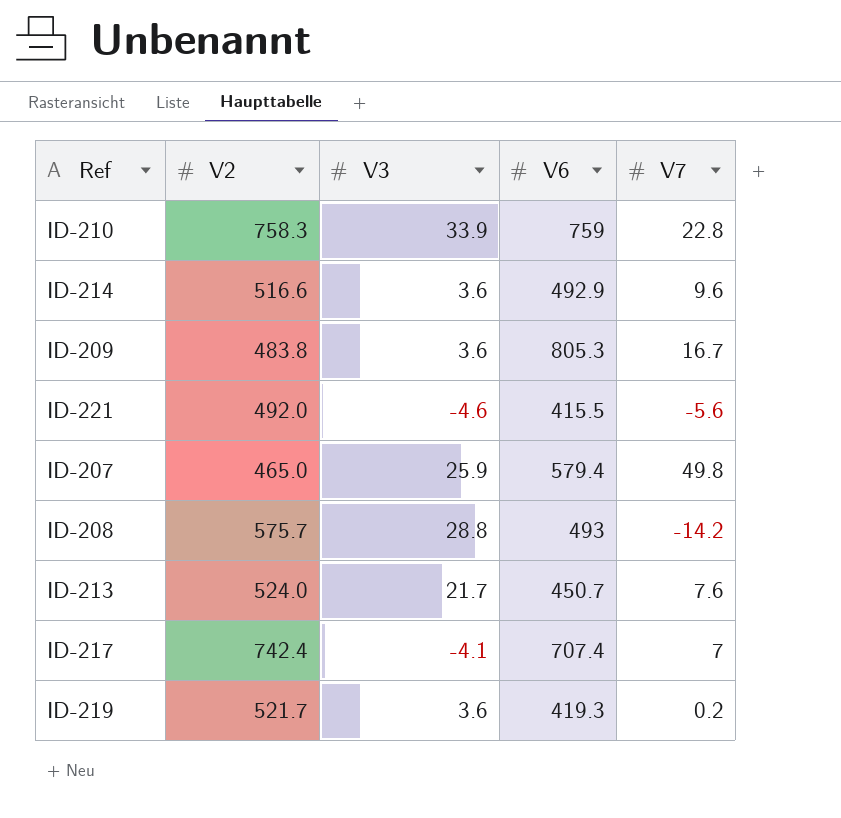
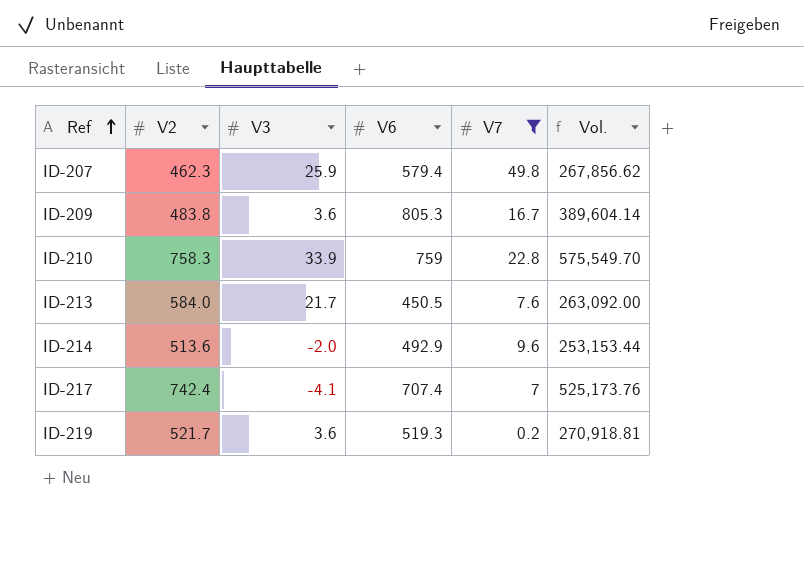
filter: none -> V7 >= 0.2
row order: none -> Ref ascending
column Vol. | formula: none -> [V2] * [V6]
ID-207 | V2: 465.0 -> 462.3
ID-213 | V2: 524.0 -> 584.0
ID-213 | V6: 450.7 -> 450.5
ID-214 | V2: 516.6 -> 513.6
ID-214 | V3: 3.6 -> -2.0
ID-219 | V6: 419.3 -> 519.3

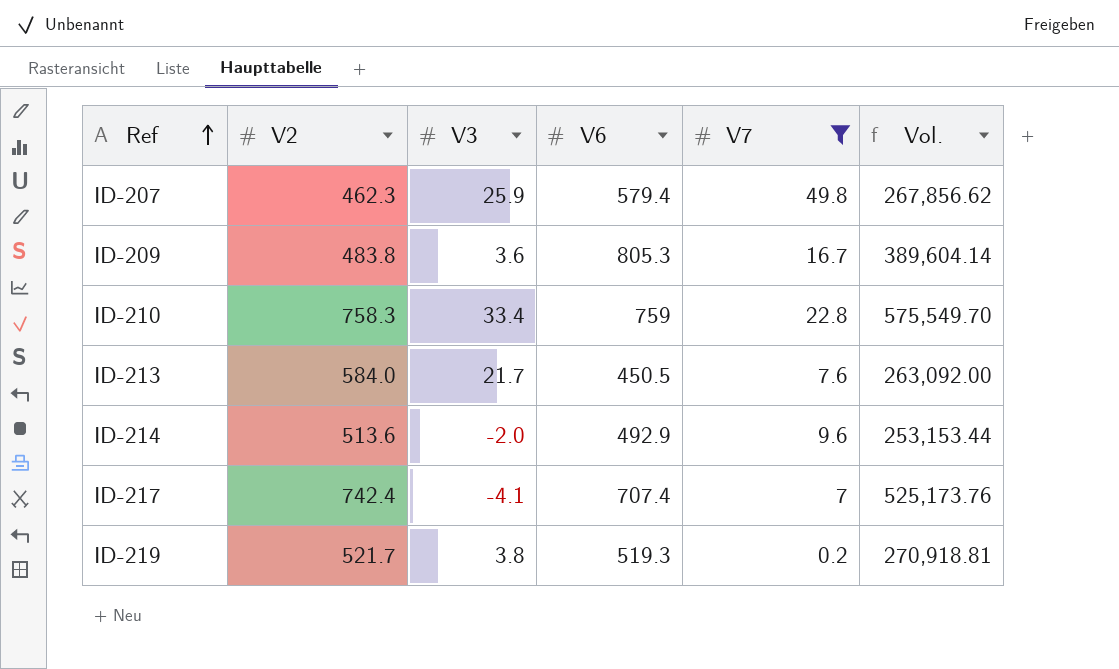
ID-210 | V3: 33.9 -> 33.4
ID-219 | V3: 3.6 -> 3.8

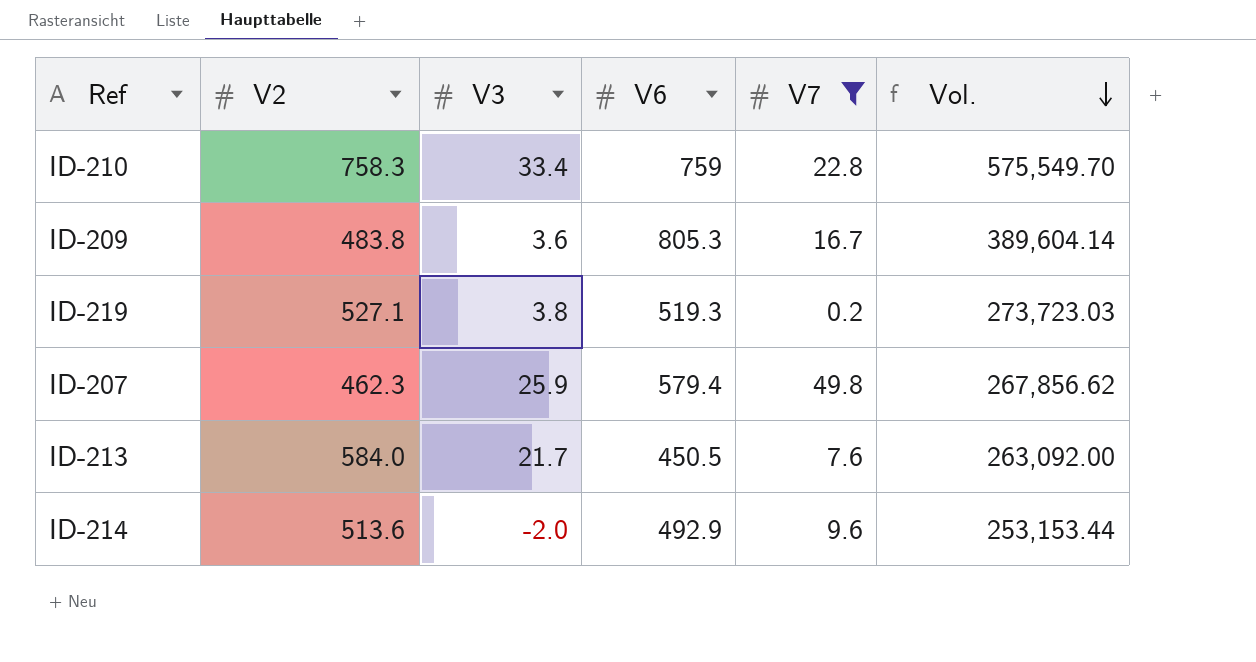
row order: Ref ascending -> Vol. descending
row ID-217: 742.4 | -4.1 | 707.4 | 7 | 525,173.76 -> none
ID-219 | V2: 521.7 -> 527.1
ID-219 | Vol.: 270,918.81 -> 273,723.03

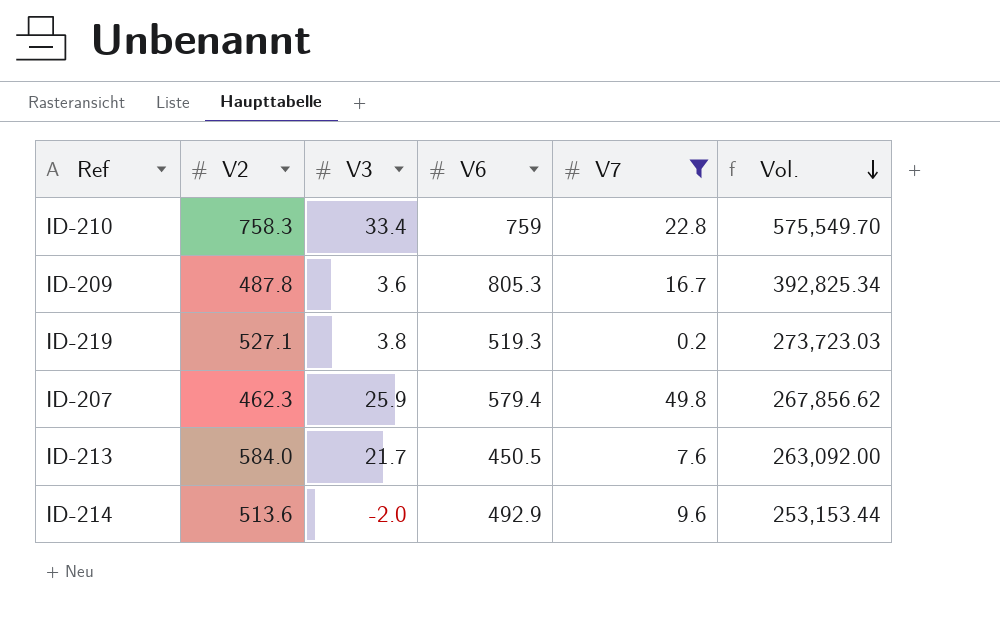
ID-209 | V2: 483.8 -> 487.8
ID-209 | Vol.: 389,604.14 -> 392,825.34

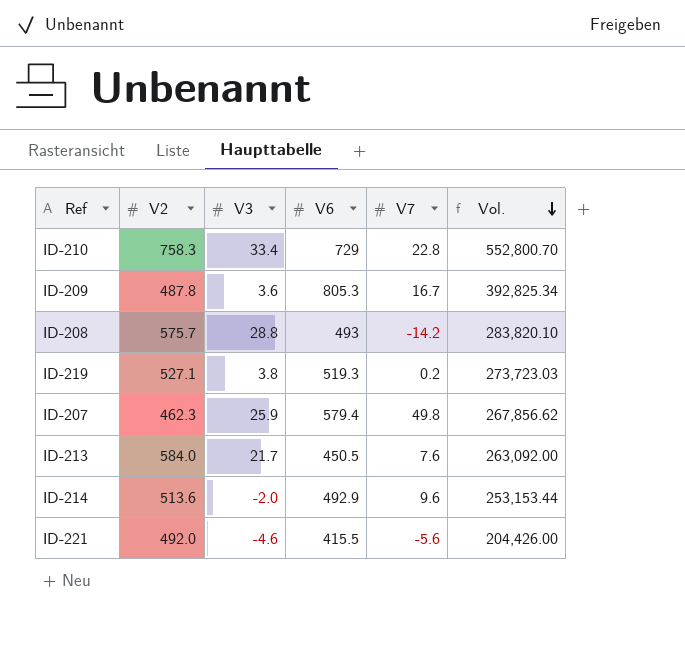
filter: V7 >= 0.2 -> none
ID-210 | V6: 759 -> 729
ID-210 | Vol.: 575,549.70 -> 552,800.70

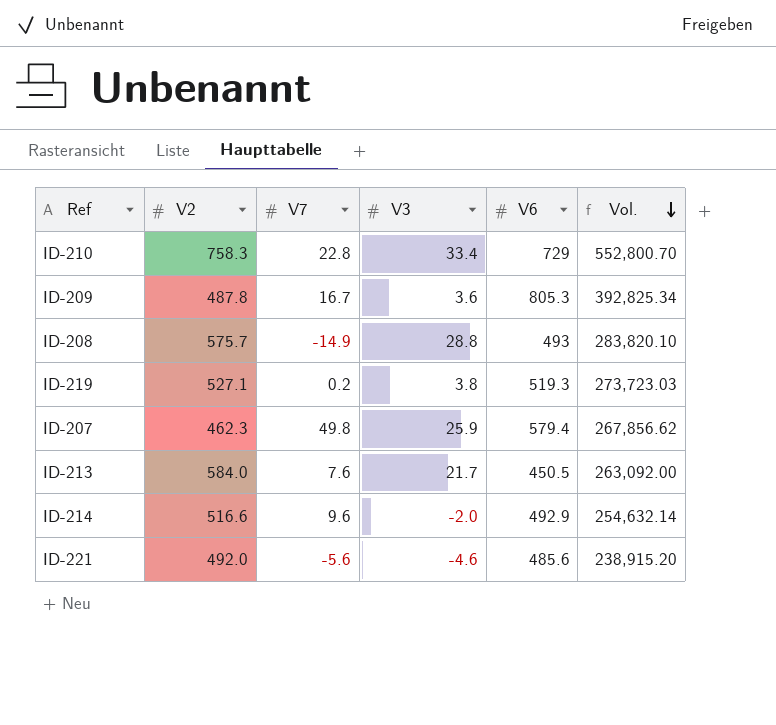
column V7 | position: 5 -> 3
ID-208 | V7: -14.2 -> -14.9
ID-214 | V2: 513.6 -> 516.6
ID-214 | Vol.: 253,153.44 -> 254,632.14
ID-221 | V6: 415.5 -> 485.6
ID-221 | Vol.: 204,426.00 -> 238,915.20

